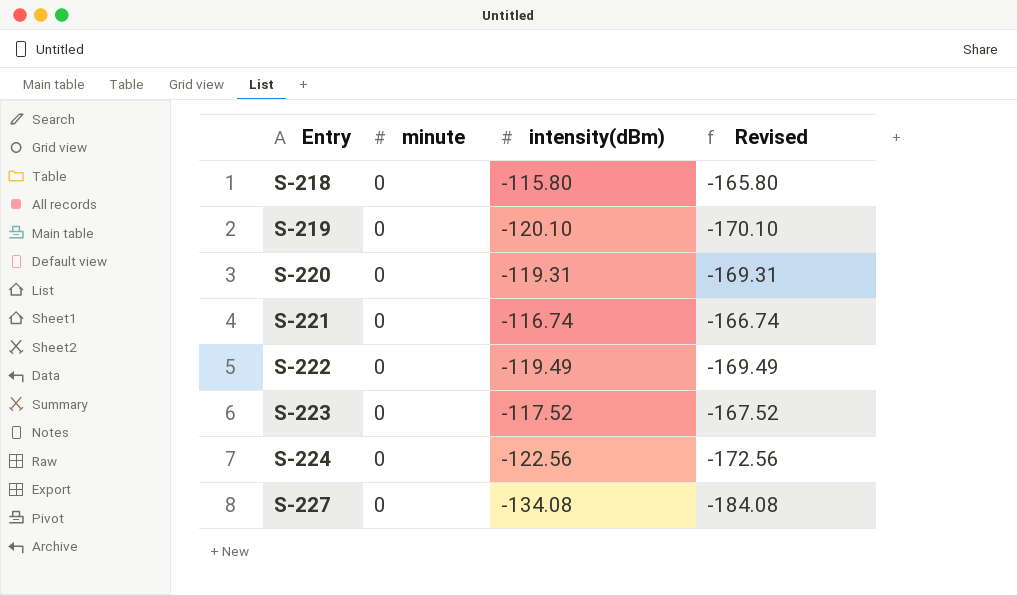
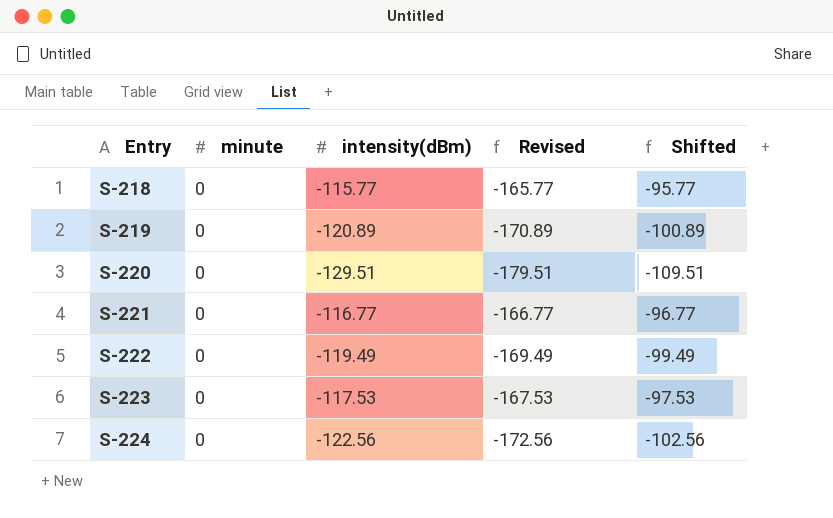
column Shifted | formula: none -> [intensity(dBm)] + 20
row S-227: 0 | -134.08 | -184.08 -> none
S-218 | intensity(dBm): -115.80 -> -115.77
S-218 | Revised: -165.80 -> -165.77
S-219 | intensity(dBm): -120.10 -> -120.89
S-219 | Revised: -170.10 -> -170.89
S-220 | intensity(dBm): -119.31 -> -129.51
S-220 | Revised: -169.31 -> -179.51
S-221 | intensity(dBm): -116.74 -> -116.77
S-221 | Revised: -166.74 -> -166.77
S-223 | intensity(dBm): -117.52 -> -117.53
S-223 | Revised: -167.52 -> -167.53

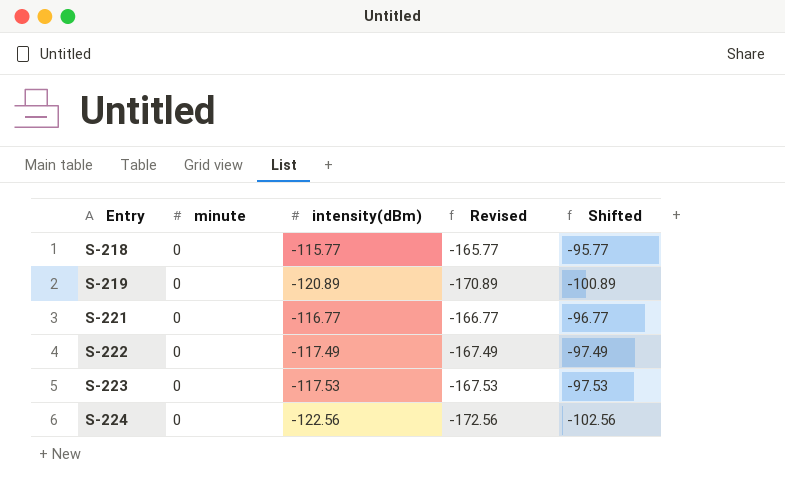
row S-220: 0 | -129.51 | -179.51 | -109.51 -> none
S-222 | intensity(dBm): -119.49 -> -117.49
S-222 | Revised: -169.49 -> -167.49
S-222 | Shifted: -99.49 -> -97.49

